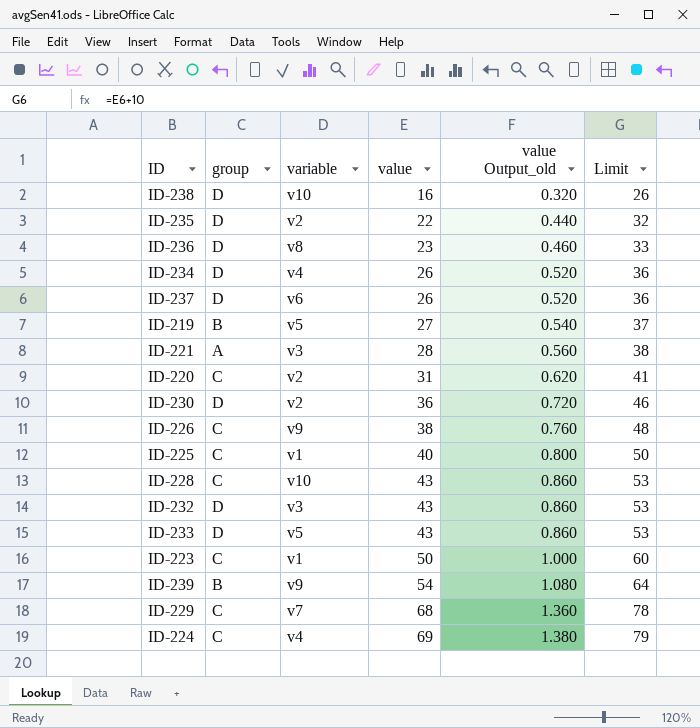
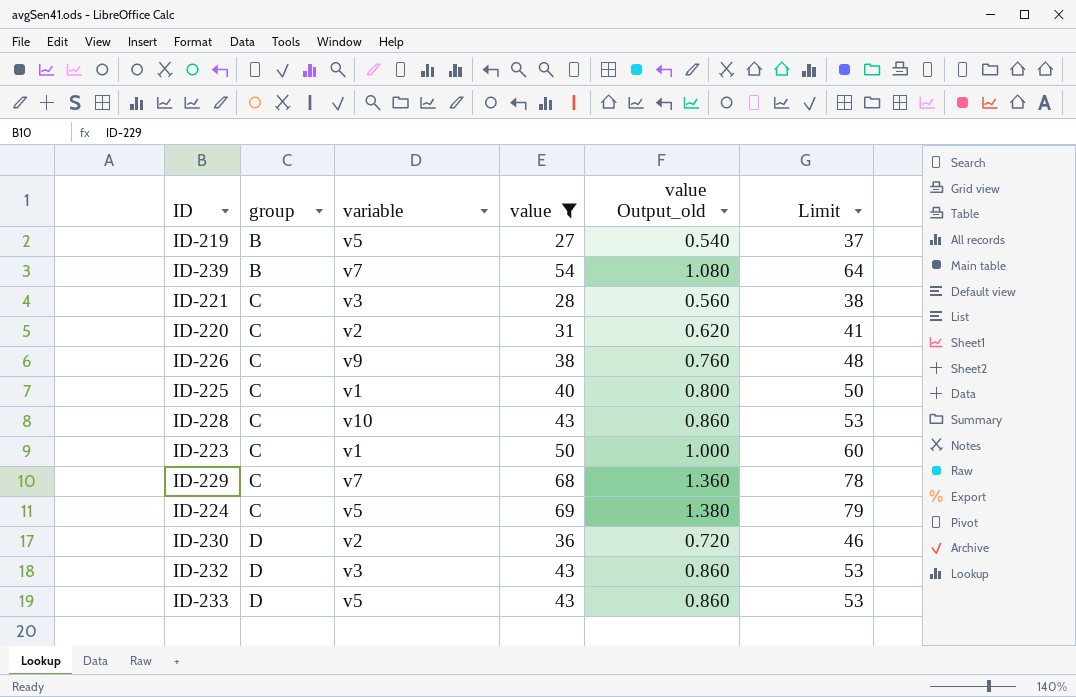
filter: none -> value >= 27
row order: value ascending -> group ascending
ID-239 | variable: v9 -> v7
ID-221 | group: A -> C
ID-224 | variable: v4 -> v5

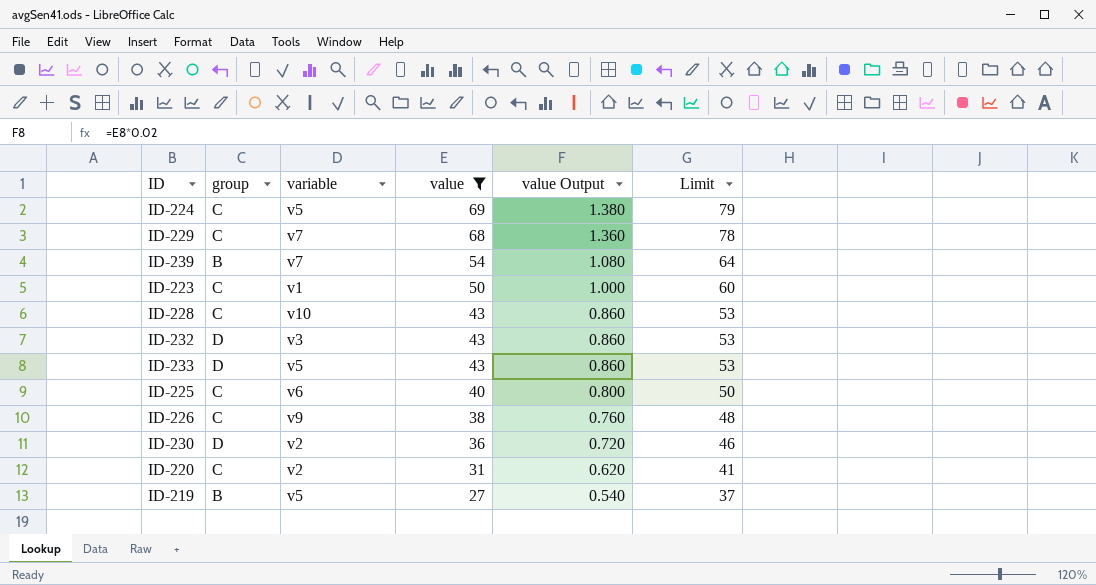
row order: group ascending -> value descending
column name: value Output_old -> value Output
row ID-221: C | v3 | 28 | 0.560 | 38 -> none
ID-225 | variable: v1 -> v6

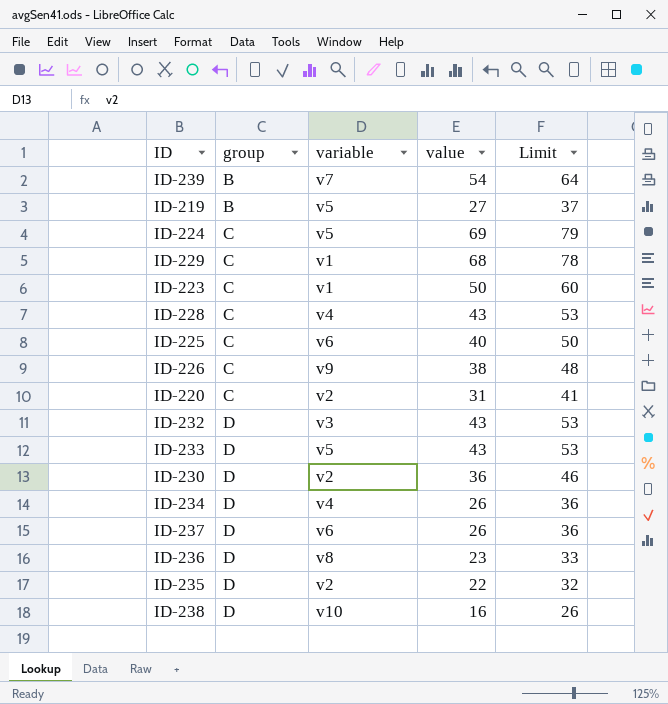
filter: value >= 27 -> none
row order: value descending -> group ascending
column value Output | formula: [value] * 0.02 -> none
ID-229 | variable: v7 -> v1
ID-228 | variable: v10 -> v4

